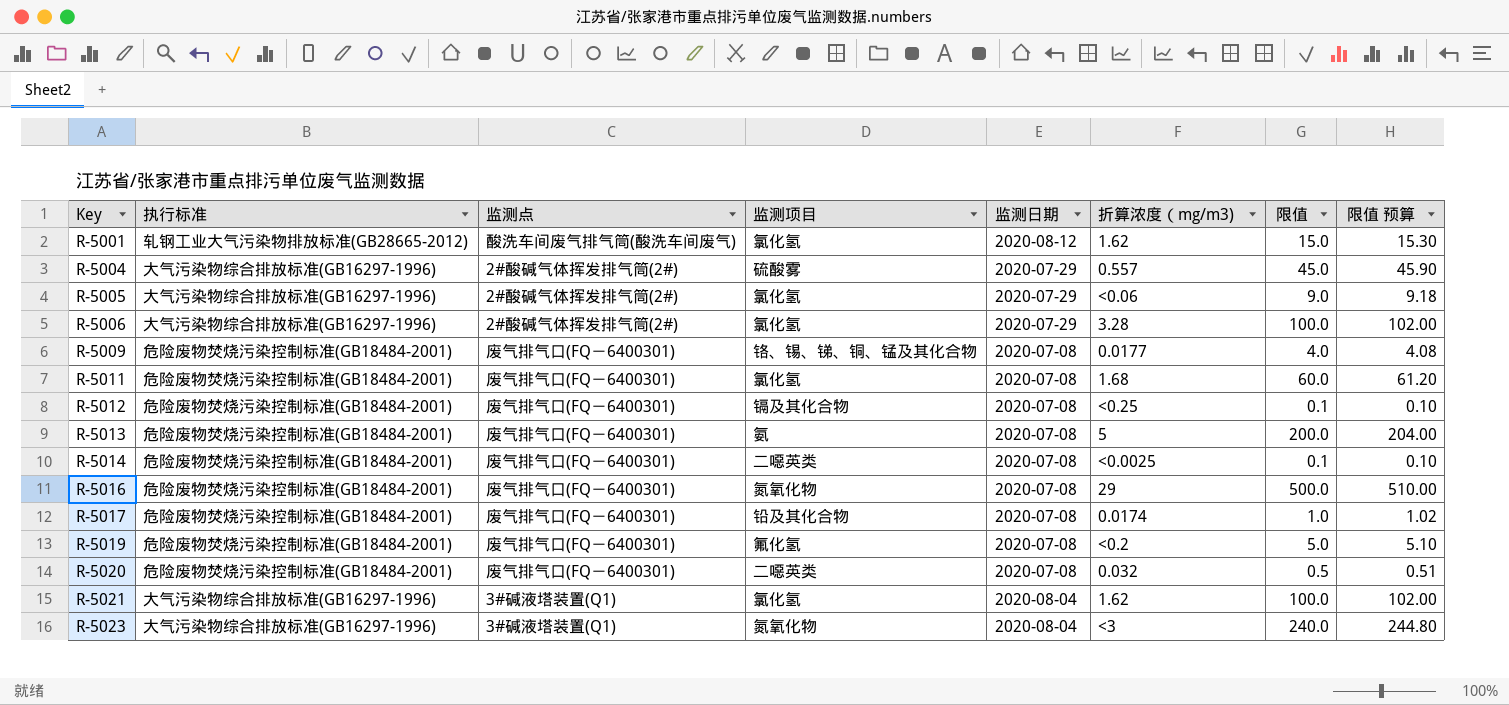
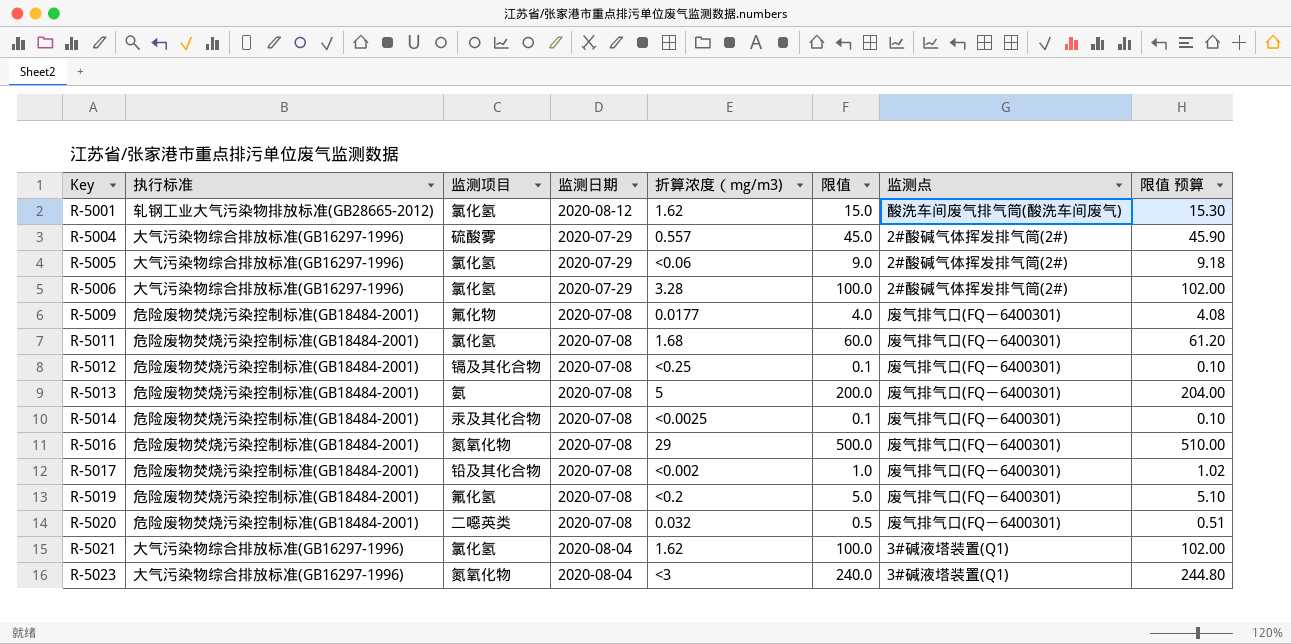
column 监测点 | position: 3 -> 7
R-5009 | 监测项目: 铬、锡、锑、铜、锰及其化合物 -> 氟化物
R-5014 | 监测项目: 二噁英类 -> 汞及其化合物
R-5017 | 折算浓度（mg/m3): 0.0174 -> <0.002

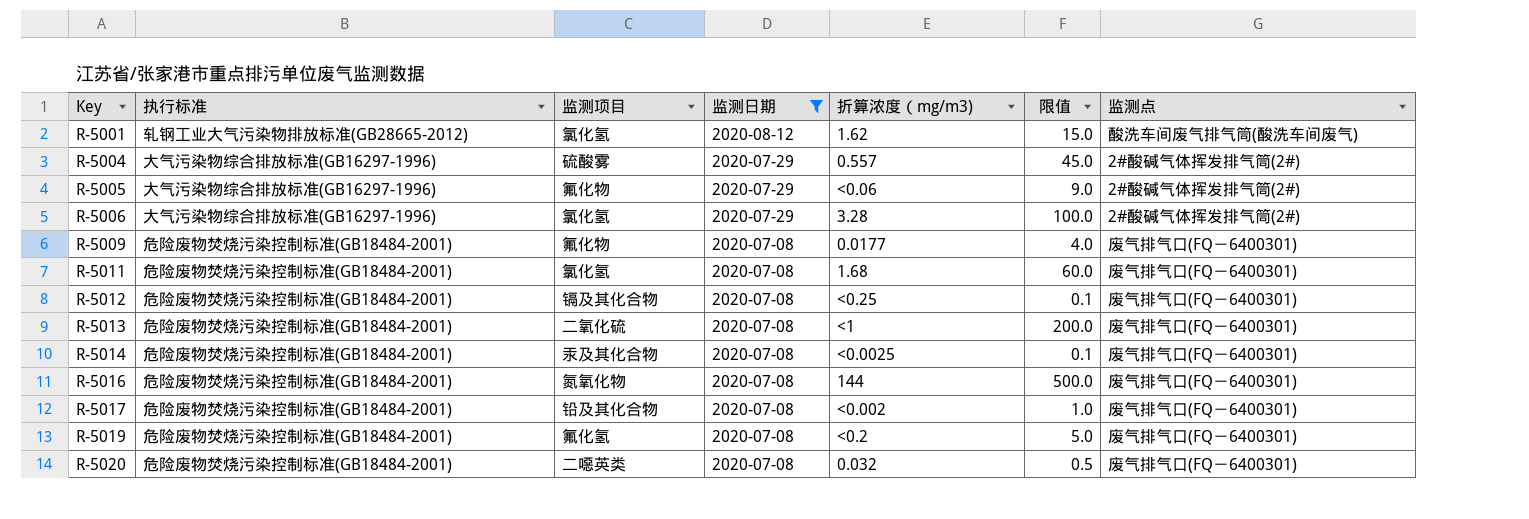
filter: none -> 监测日期 != 2020-08-04
column 限值 预算 | formula: [限值] * 1.02 -> none
R-5005 | 监测项目: 氯化氢 -> 氟化物
R-5013 | 监测项目: 氨 -> 二氧化硫
R-5013 | 折算浓度（mg/m3): 5 -> <1
R-5016 | 折算浓度（mg/m3): 29 -> 144

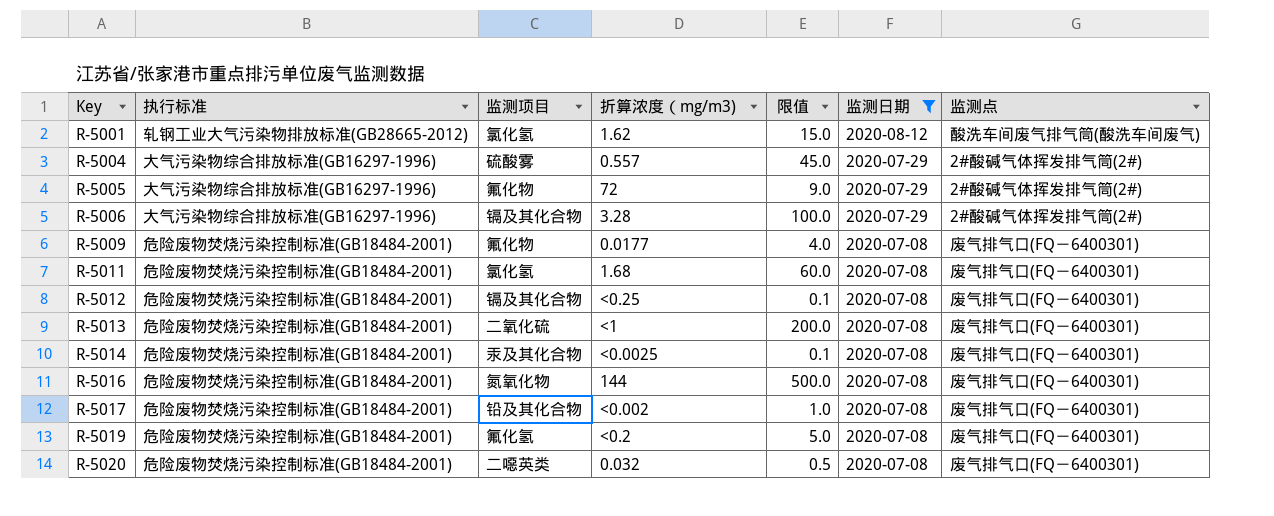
column 监测日期 | position: 4 -> 6
R-5005 | 折算浓度（mg/m3): <0.06 -> 72
R-5006 | 监测项目: 氯化氢 -> 镉及其化合物

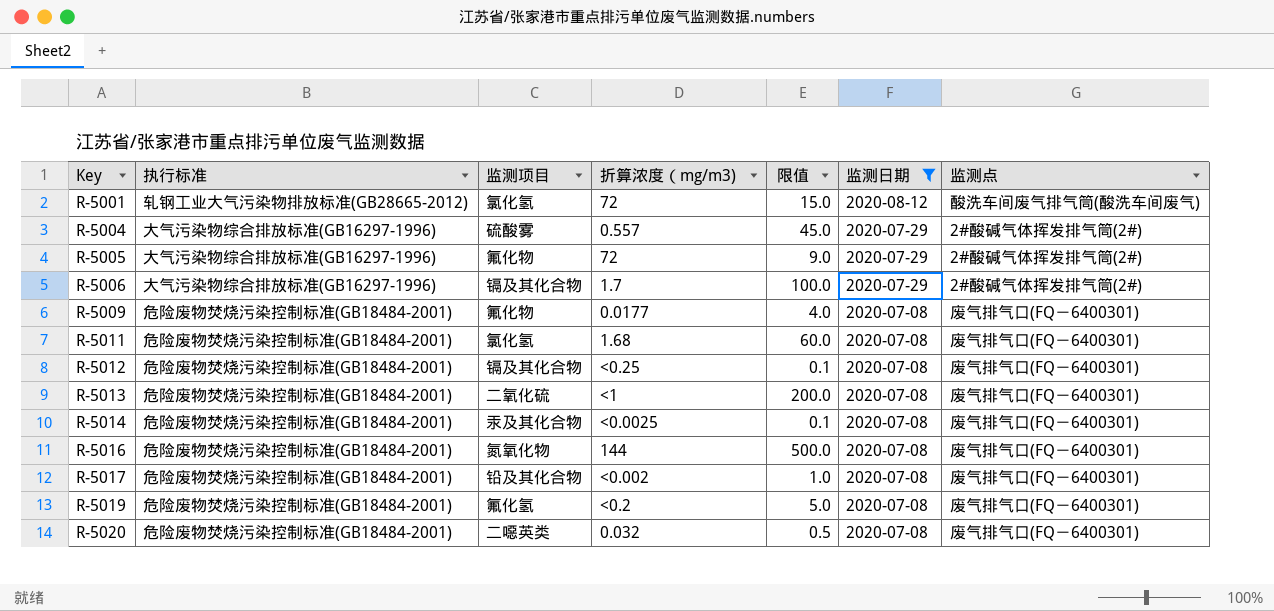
R-5001 | 折算浓度（mg/m3): 1.62 -> 72
R-5006 | 折算浓度（mg/m3): 3.28 -> 1.7

